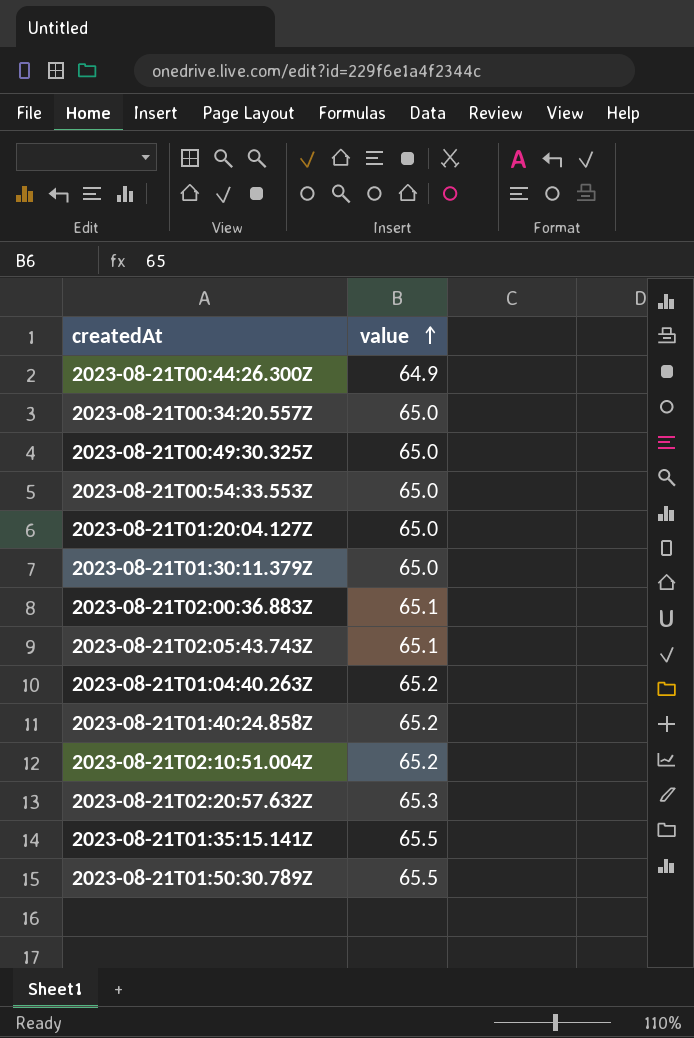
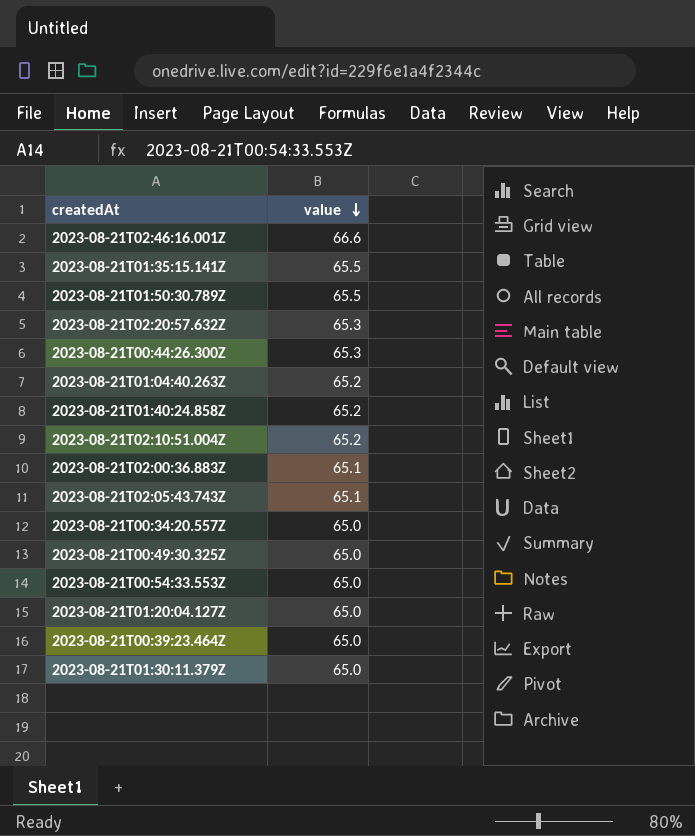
row order: value ascending -> value descending
row 2023-08-21T02:46:16.001Z: none -> 66.6
2023-08-21T00:44:26.300Z | value: 64.9 -> 65.3
row 2023-08-21T00:39:23.464Z: none -> 65.0

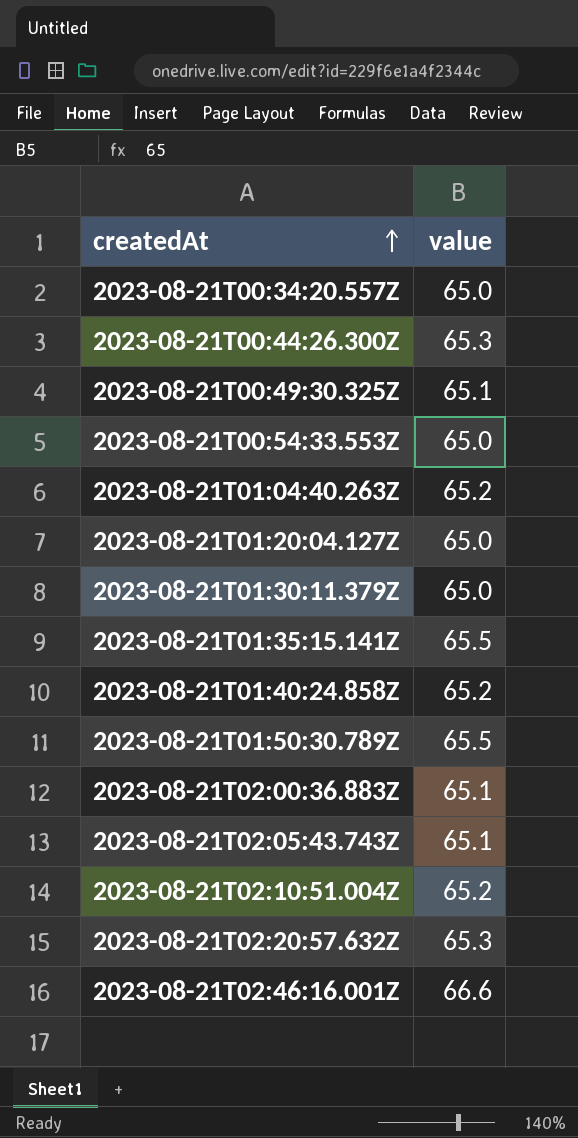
row order: value descending -> createdAt ascending
row 2023-08-21T00:39:23.464Z: 65.0 -> none
2023-08-21T00:49:30.325Z | value: 65.0 -> 65.1

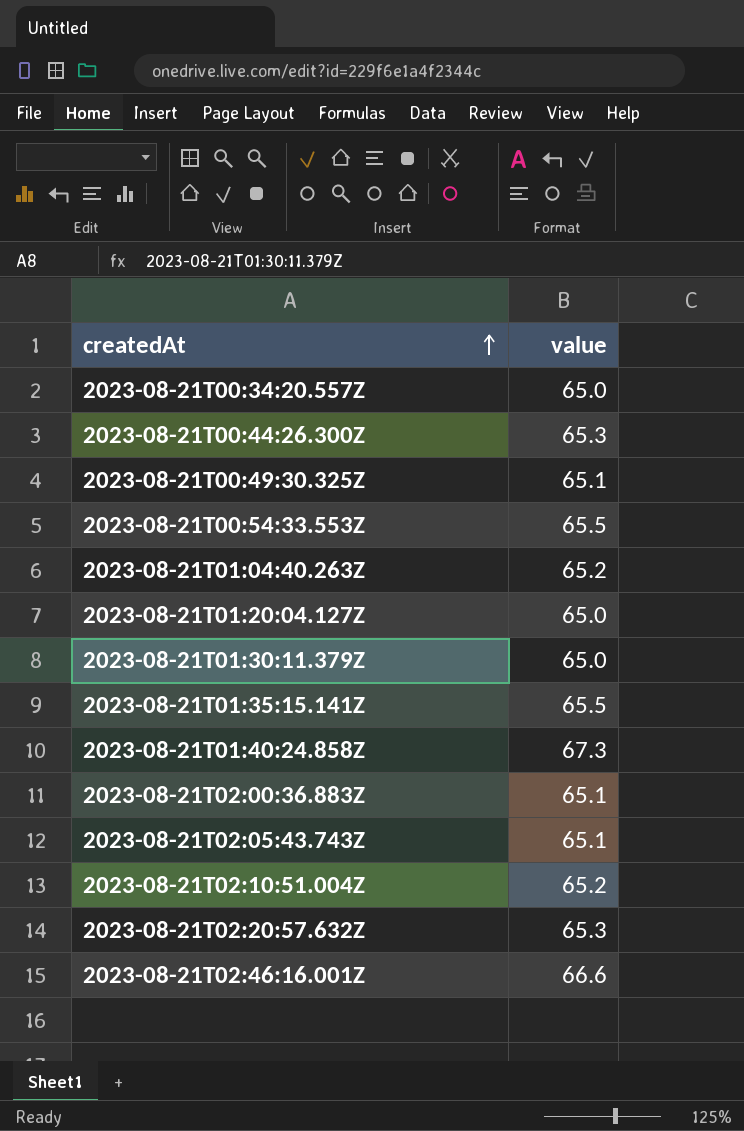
row 2023-08-21T01:50:30.789Z: 65.5 -> none
2023-08-21T00:54:33.553Z | value: 65.0 -> 65.5
2023-08-21T01:40:24.858Z | value: 65.2 -> 67.3

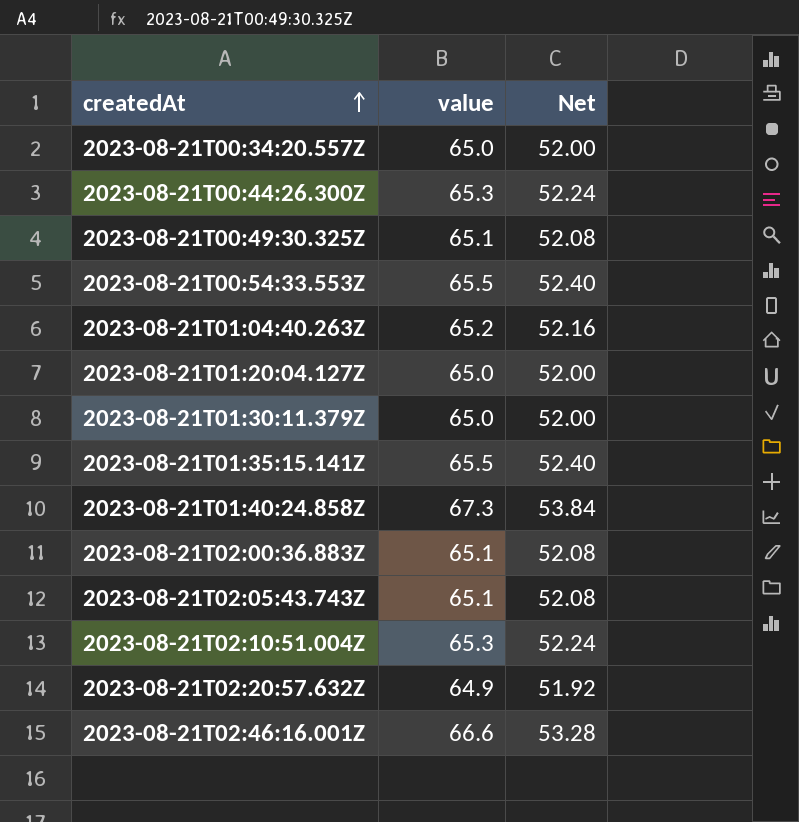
column Net | formula: none -> [value] * 0.8
2023-08-21T02:10:51.004Z | value: 65.2 -> 65.3
2023-08-21T02:20:57.632Z | value: 65.3 -> 64.9

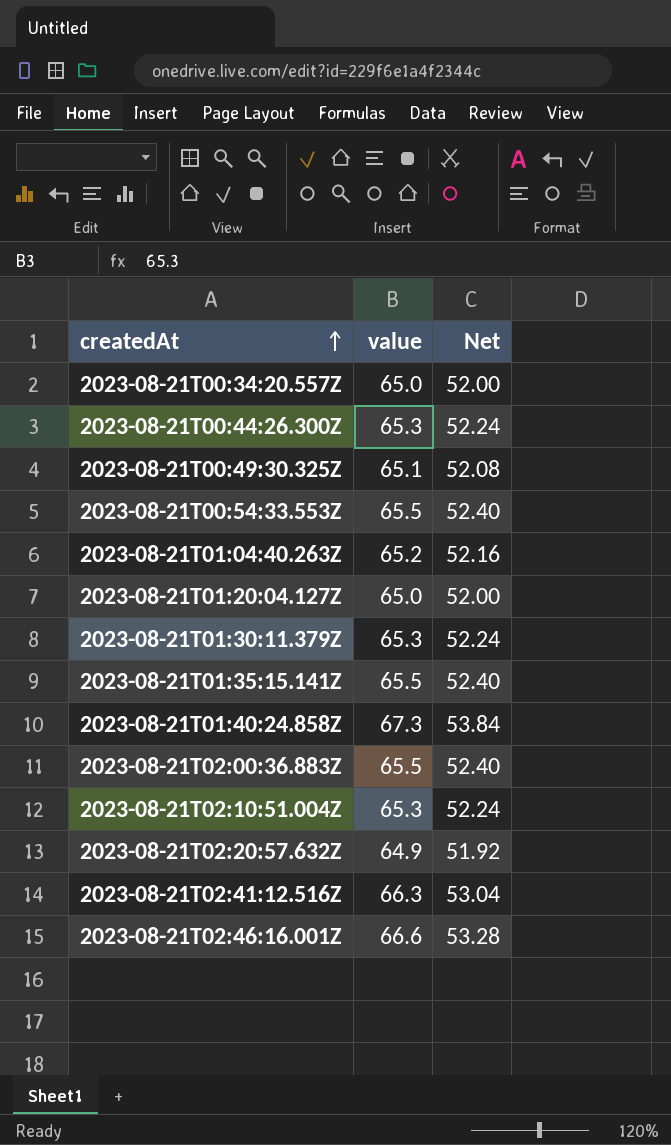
row 2023-08-21T02:05:43.743Z: 65.1 | 52.08 -> none
2023-08-21T01:30:11.379Z | value: 65.0 -> 65.3
2023-08-21T01:30:11.379Z | Net: 52.00 -> 52.24
2023-08-21T02:00:36.883Z | value: 65.1 -> 65.5
2023-08-21T02:00:36.883Z | Net: 52.08 -> 52.40
row 2023-08-21T02:41:12.516Z: none -> 66.3 | 53.04

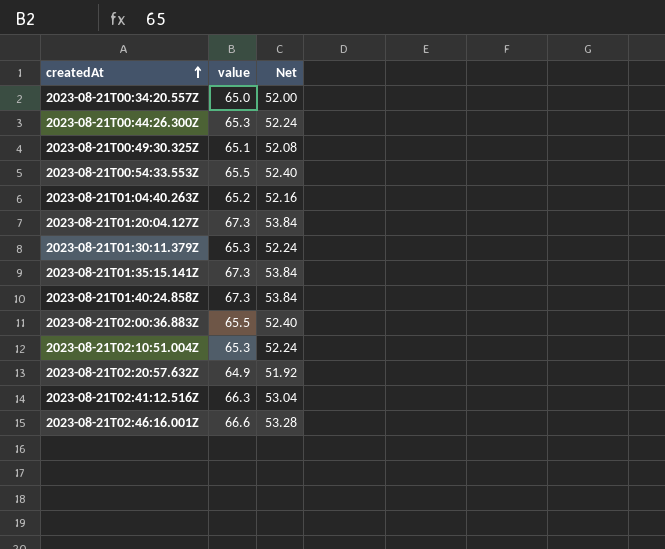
2023-08-21T01:20:04.127Z | value: 65.0 -> 67.3
2023-08-21T01:20:04.127Z | Net: 52.00 -> 53.84
2023-08-21T01:35:15.141Z | value: 65.5 -> 67.3
2023-08-21T01:35:15.141Z | Net: 52.40 -> 53.84

